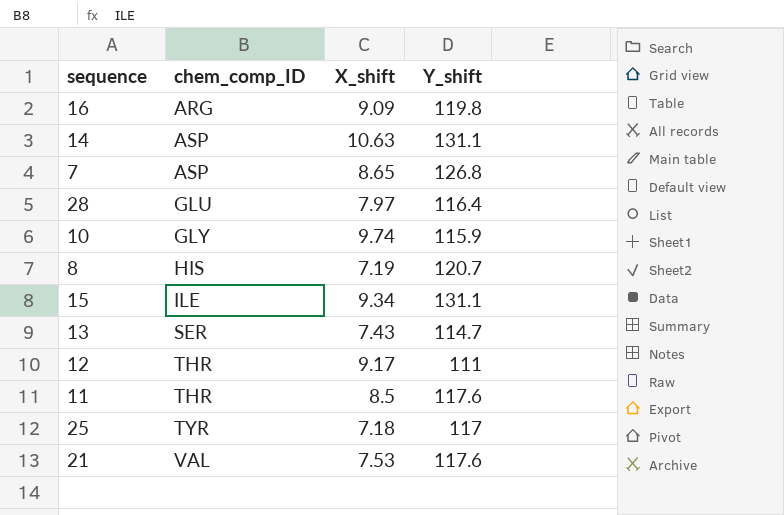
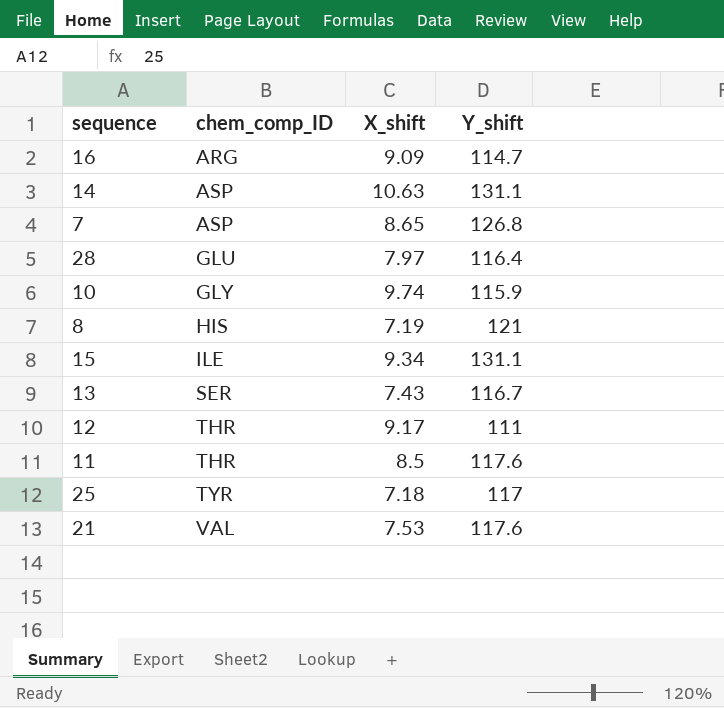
16 | Y_shift: 119.8 -> 114.7
8 | Y_shift: 120.7 -> 121
13 | Y_shift: 114.7 -> 116.7

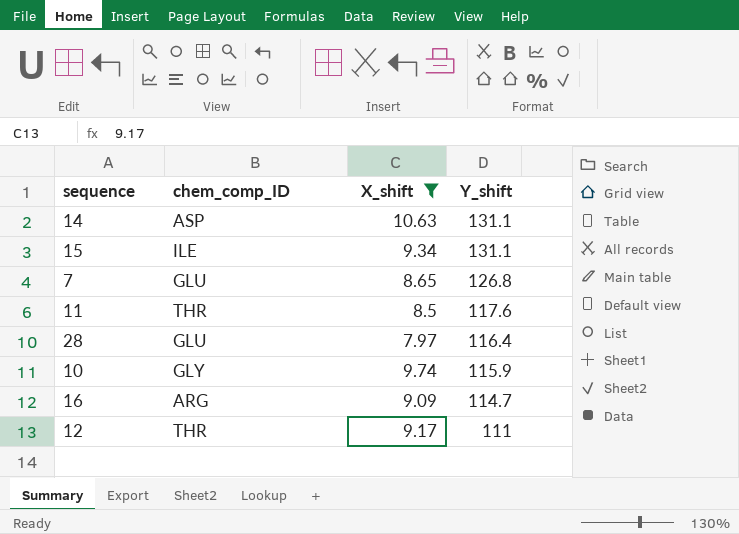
filter: none -> X_shift >= 7.97
row order: chem_comp_ID ascending -> Y_shift descending
7 | chem_comp_ID: ASP -> GLU

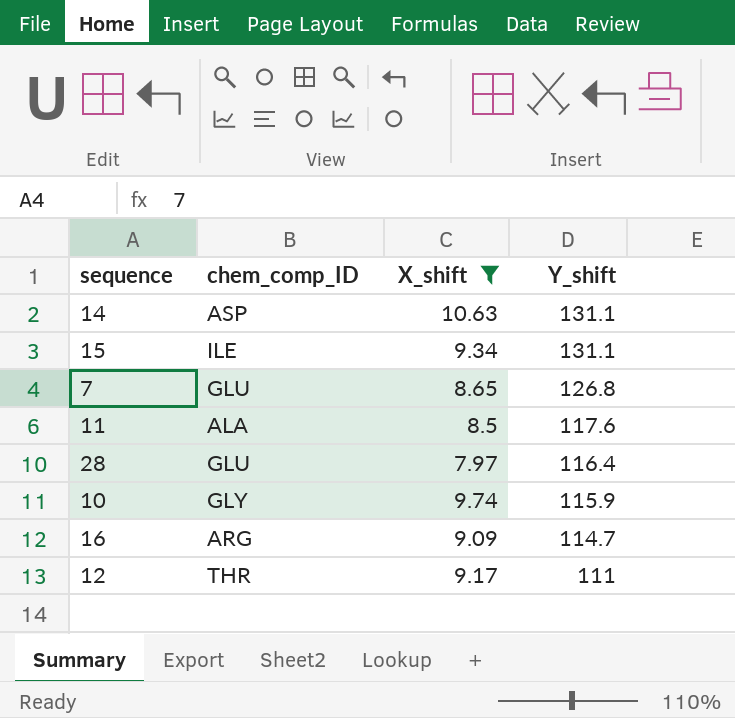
11 | chem_comp_ID: THR -> ALA

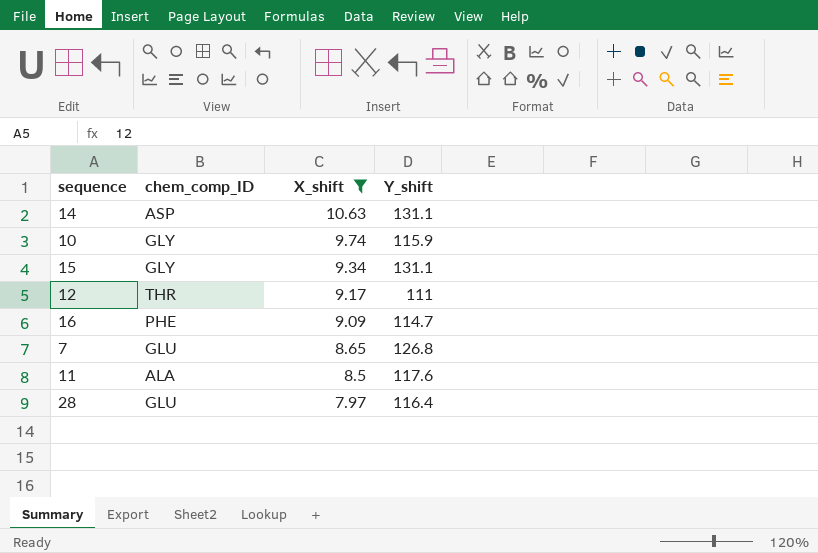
row order: Y_shift descending -> X_shift descending
15 | chem_comp_ID: ILE -> GLY
16 | chem_comp_ID: ARG -> PHE

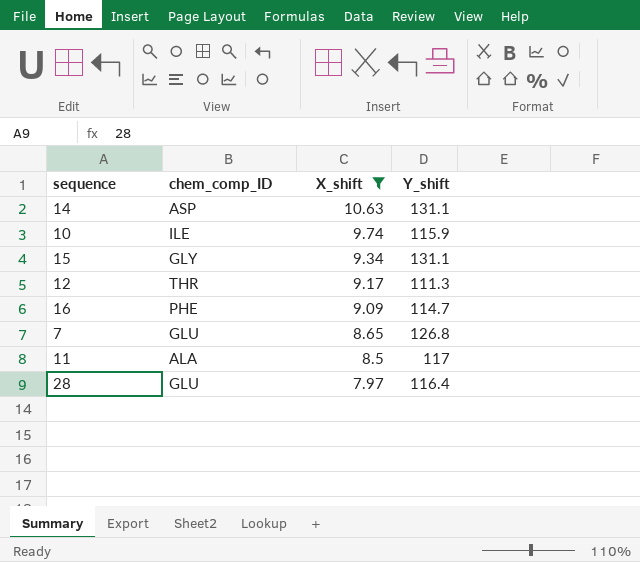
10 | chem_comp_ID: GLY -> ILE
12 | Y_shift: 111 -> 111.3
11 | Y_shift: 117.6 -> 117

